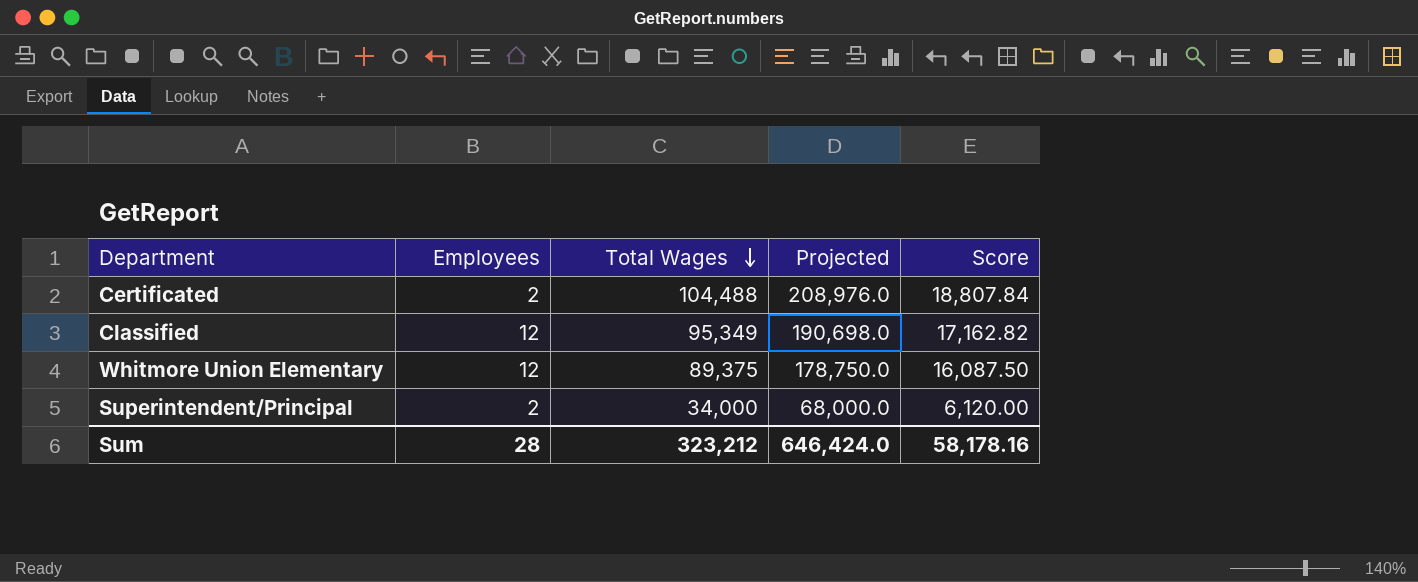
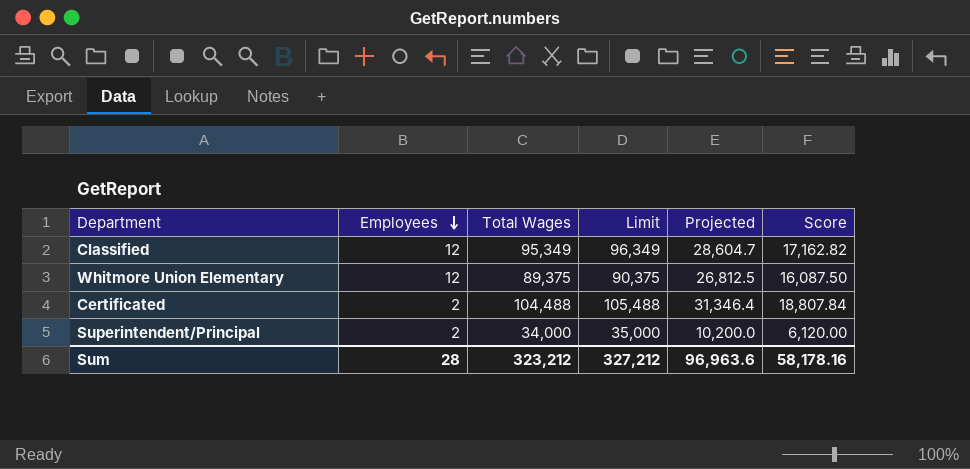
row order: Total Wages descending -> Employees descending
column Limit | formula: none -> [Total Wages] + 1000
column Projected | formula: [Total Wages] * 2 -> [Total Wages] * 0.3
Sum | Projected: 646,424.0 -> 96,963.6

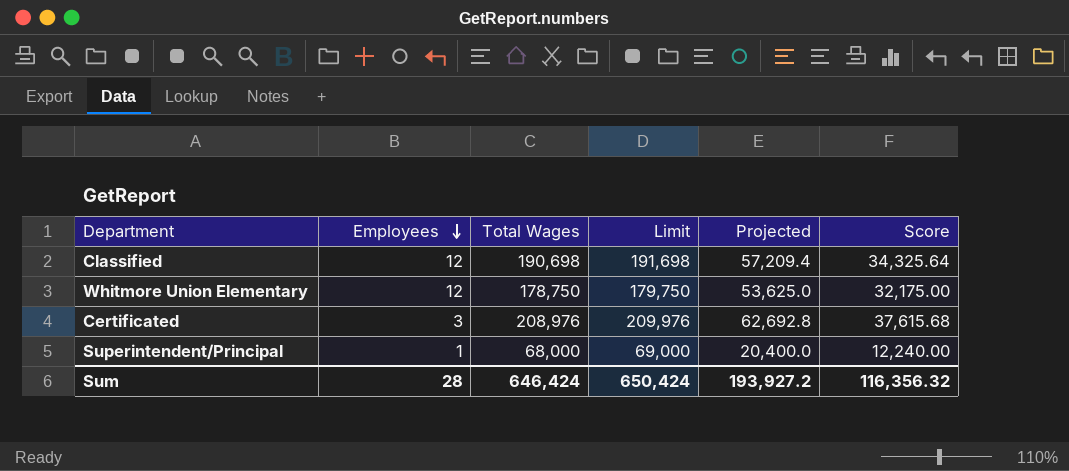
Classified | Total Wages: 95,349 -> 190,698
Classified | Limit: 96,349 -> 191,698
Classified | Projected: 28,604.7 -> 57,209.4
Classified | Score: 17,162.82 -> 34,325.64
Whitmore Union Elementary | Total Wages: 89,375 -> 178,750
Whitmore Union Elementary | Limit: 90,375 -> 179,750
Whitmore Union Elementary | Projected: 26,812.5 -> 53,625.0
Whitmore Union Elementary | Score: 16,087.50 -> 32,175.00
Certificated | Employees: 2 -> 3
Certificated | Total Wages: 104,488 -> 208,976
Certificated | Limit: 105,488 -> 209,976
Certificated | Projected: 31,346.4 -> 62,692.8
Certificated | Score: 18,807.84 -> 37,615.68
Superintendent/Principal | Employees: 2 -> 1
Superintendent/Principal | Total Wages: 34,000 -> 68,000
Superintendent/Principal | Limit: 35,000 -> 69,000
Superintendent/Principal | Projected: 10,200.0 -> 20,400.0
Superintendent/Principal | Score: 6,120.00 -> 12,240.00
Sum | Total Wages: 323,212 -> 646,424
Sum | Limit: 327,212 -> 650,424
Sum | Projected: 96,963.6 -> 193,927.2
Sum | Score: 58,178.16 -> 116,356.32

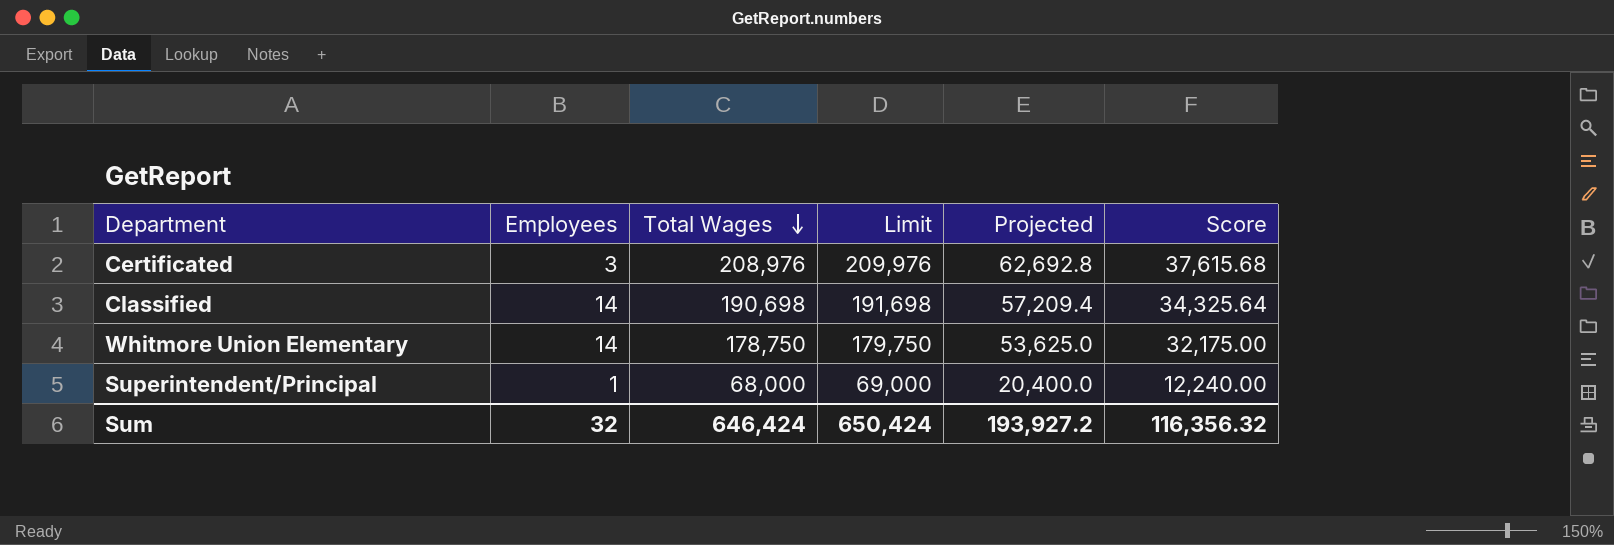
row order: Employees descending -> Total Wages descending
Classified | Employees: 12 -> 14
Whitmore Union Elementary | Employees: 12 -> 14
Sum | Employees: 28 -> 32

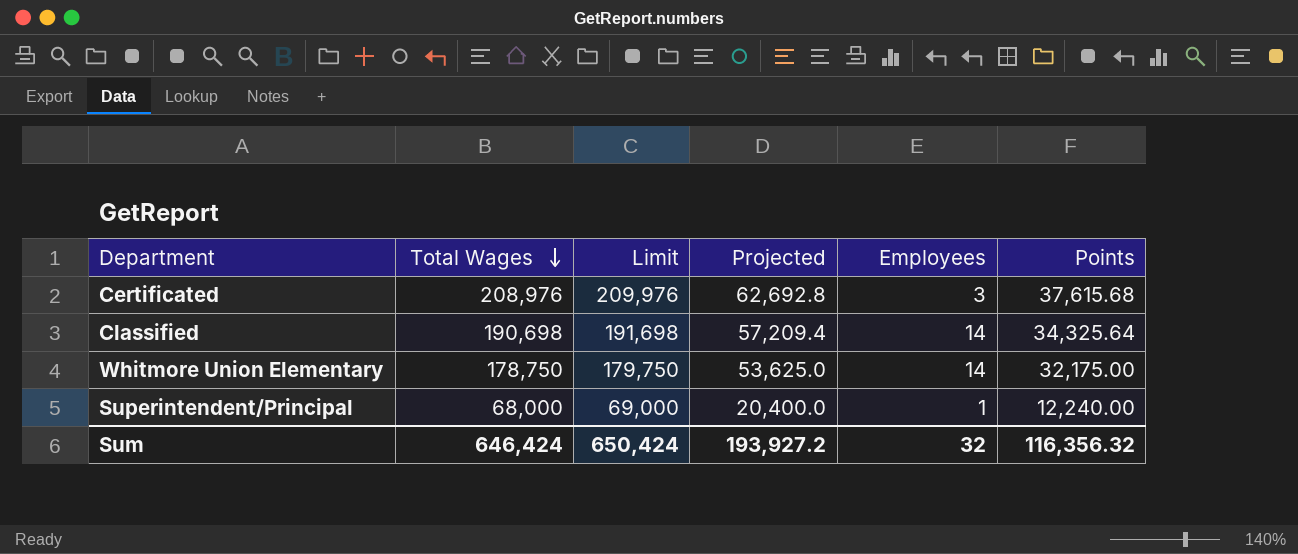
column Employees | position: 2 -> 5
column name: Score -> Points

